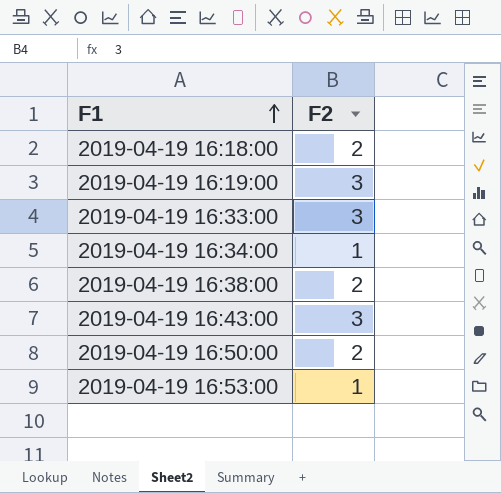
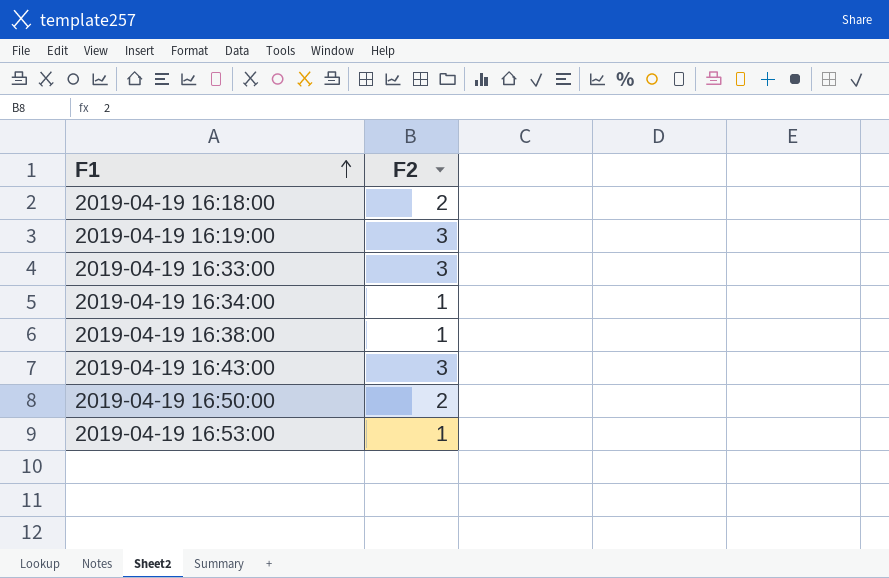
2019-04-19 16:38:00 | F2: 2 -> 1

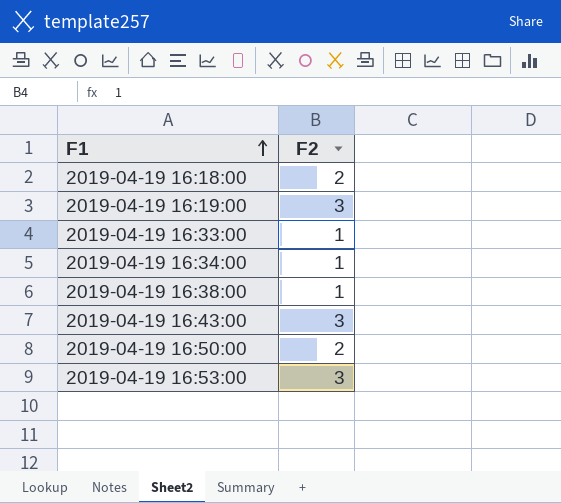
2019-04-19 16:33:00 | F2: 3 -> 1
2019-04-19 16:53:00 | F2: 1 -> 3

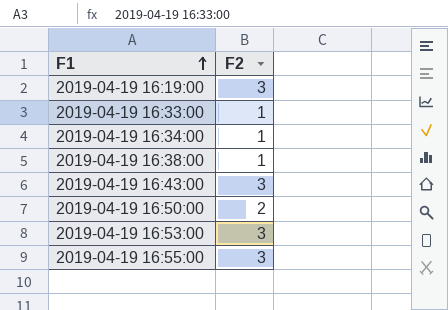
row 2019-04-19 16:18:00: 2 -> none
row 2019-04-19 16:55:00: none -> 3

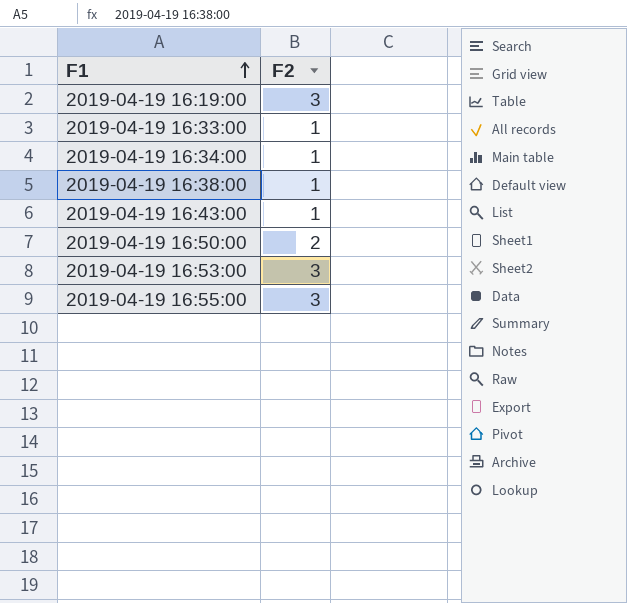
2019-04-19 16:43:00 | F2: 3 -> 1

